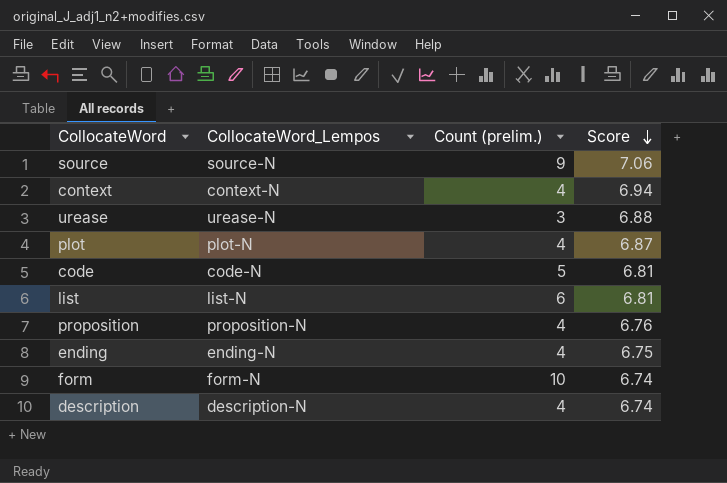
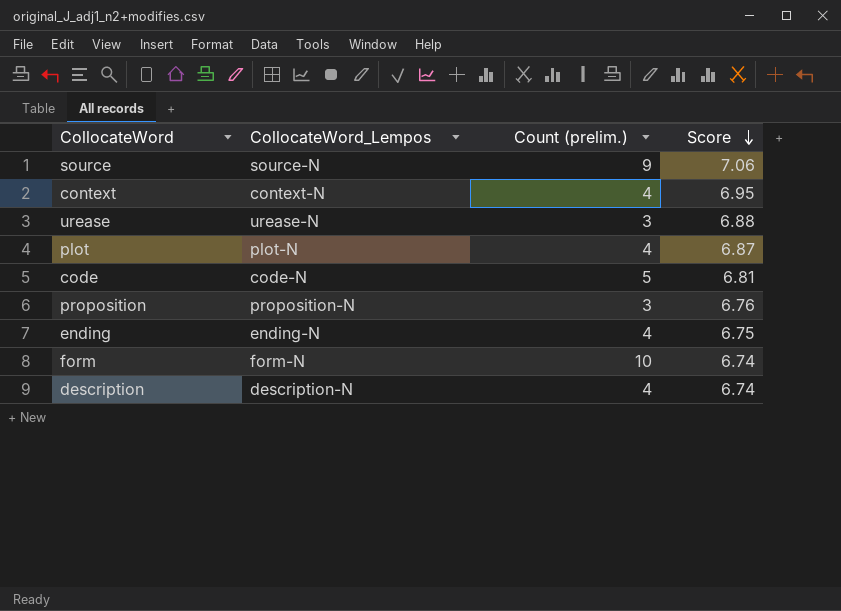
row list: list-N | 6 | 6.81 -> none
context | Score: 6.94 -> 6.95
proposition | Count (prelim.): 4 -> 3

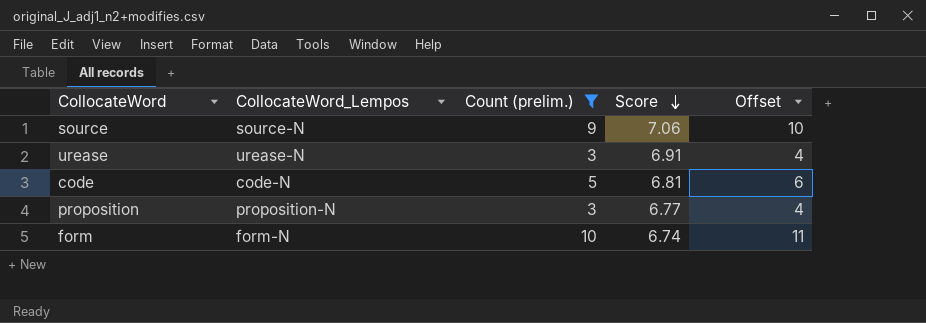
filter: none -> Count (prelim.) != 4
column Offset | formula: none -> [Count (prelim.)] + 1
urease | Score: 6.88 -> 6.91
proposition | Score: 6.76 -> 6.77

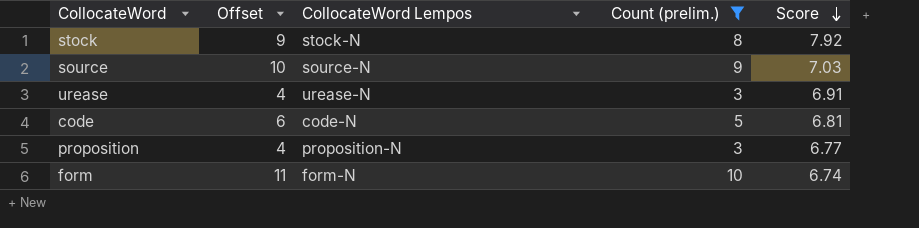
column Offset | position: 5 -> 2
column name: CollocateWord_Lempos -> CollocateWord Lempos
row stock: none -> 9 | stock-N | 8 | 7.92
source | Score: 7.06 -> 7.03

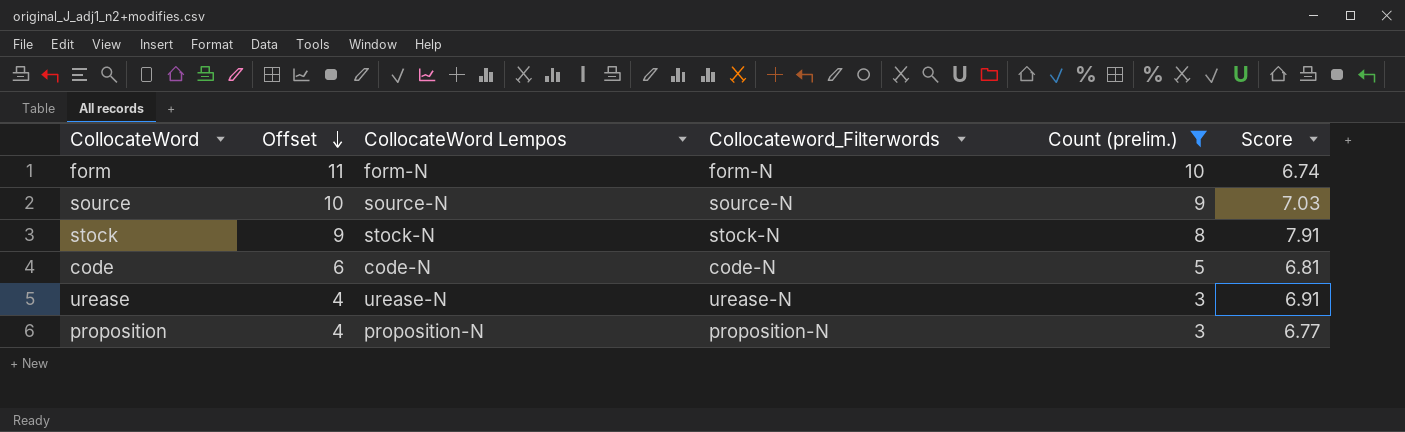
row order: Score descending -> Offset descending
column Collocateword_Filterwords | position: none -> 4
stock | Score: 7.92 -> 7.91

